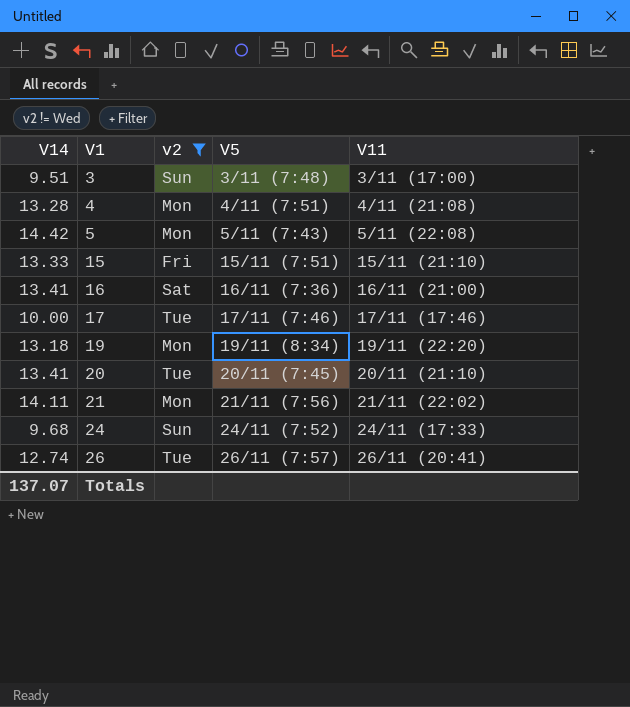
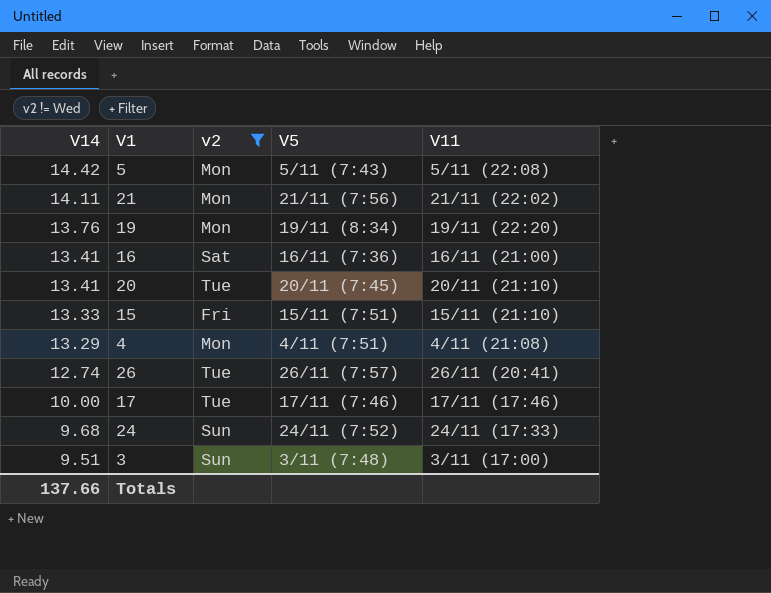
row order: V1 ascending -> V14 descending
19 | V14: 13.18 -> 13.76
4 | V14: 13.28 -> 13.29
Totals | V14: 137.07 -> 137.66

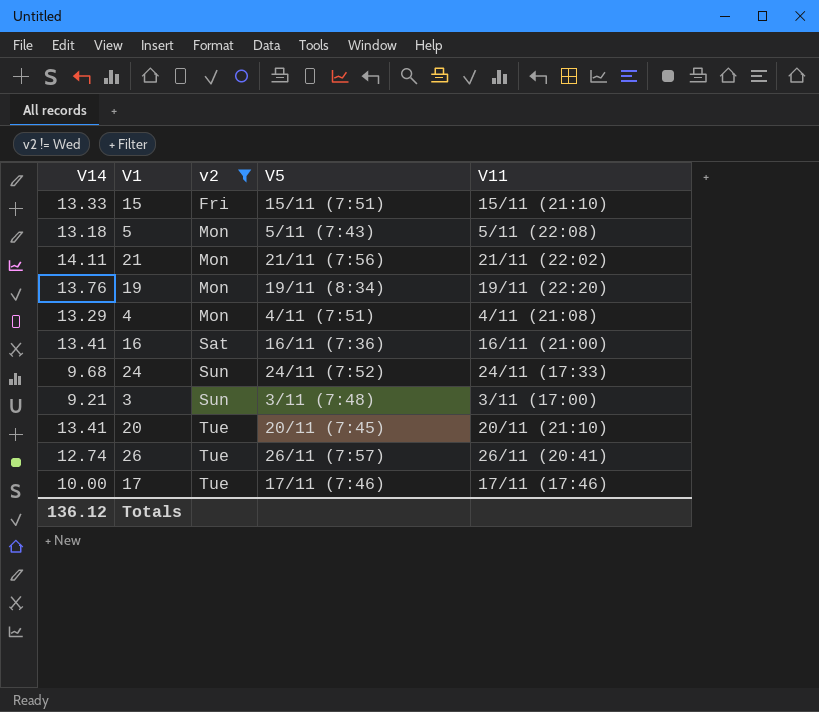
row order: V14 descending -> v2 ascending
5 | V14: 14.42 -> 13.18
3 | V14: 9.51 -> 9.21
Totals | V14: 137.66 -> 136.12

